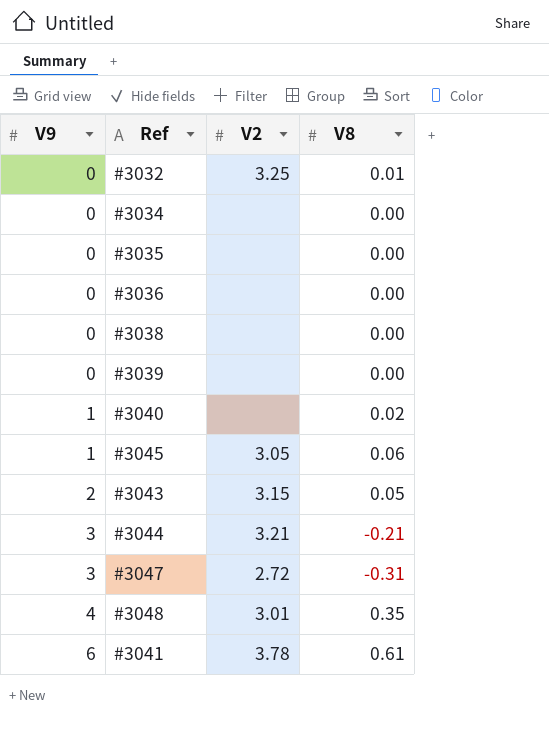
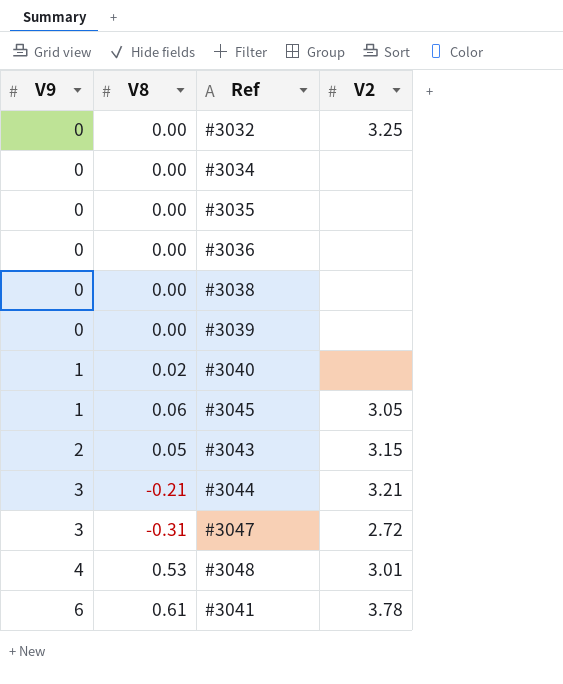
column V8 | position: 4 -> 2
#3032 | V8: 0.01 -> 0.00
#3048 | V8: 0.35 -> 0.53

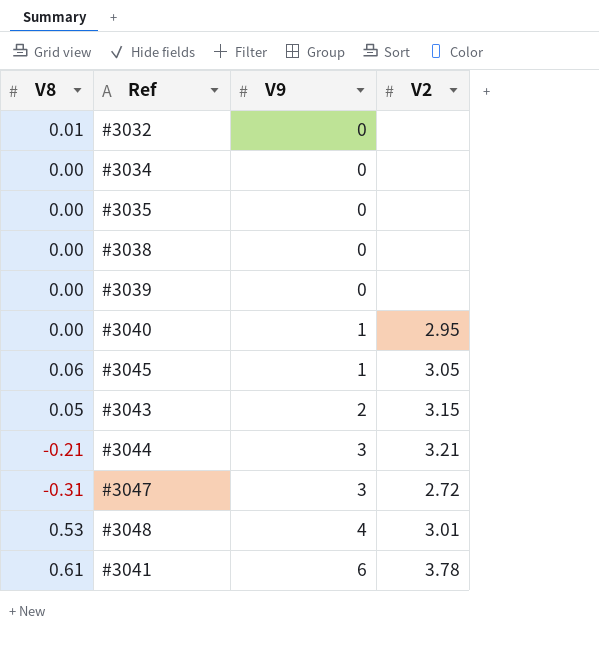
column V9 | position: 1 -> 3
row #3036: 0 | 0.00 | none -> none
#3032 | V8: 0.00 -> 0.01
#3032 | V2: 3.25 -> none
#3040 | V8: 0.02 -> 0.00
#3040 | V2: none -> 2.95

